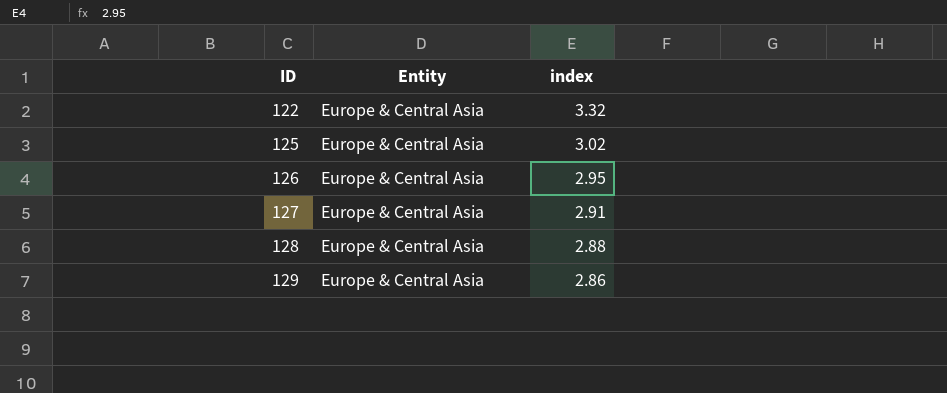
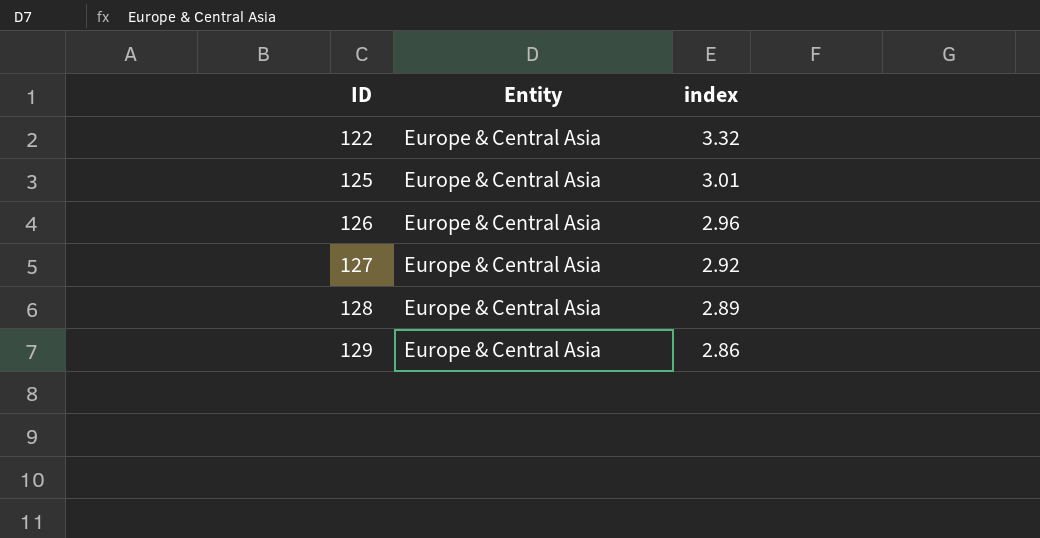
125 | index: 3.02 -> 3.01
126 | index: 2.95 -> 2.96
127 | index: 2.91 -> 2.92
128 | index: 2.88 -> 2.89

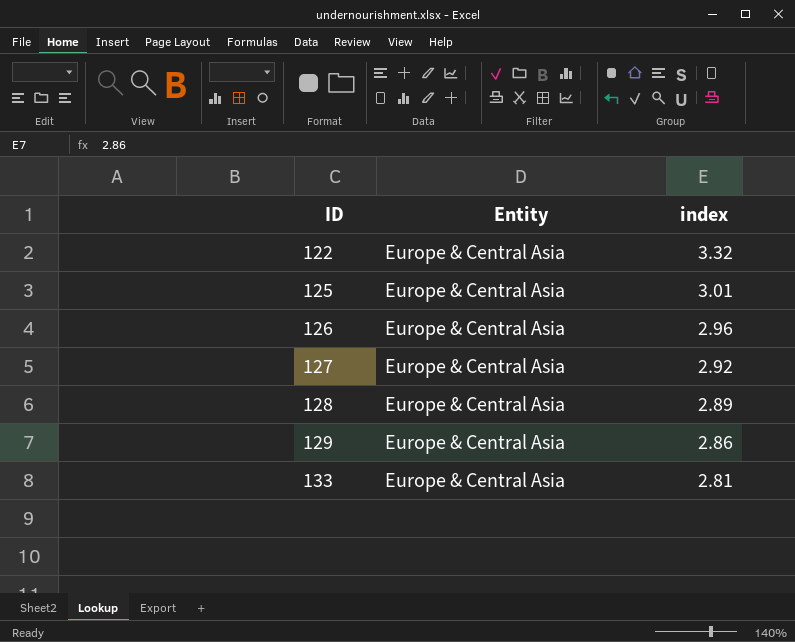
row 133: none -> Europe & Central Asia | 2.81

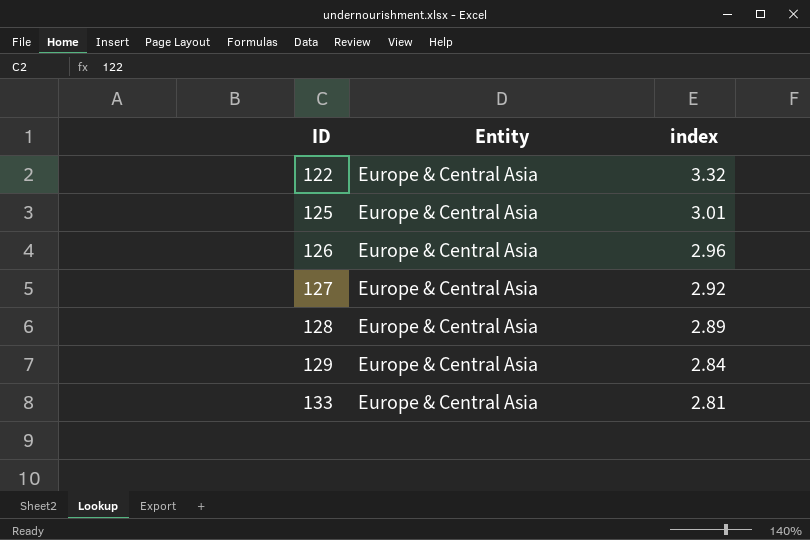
129 | index: 2.86 -> 2.84

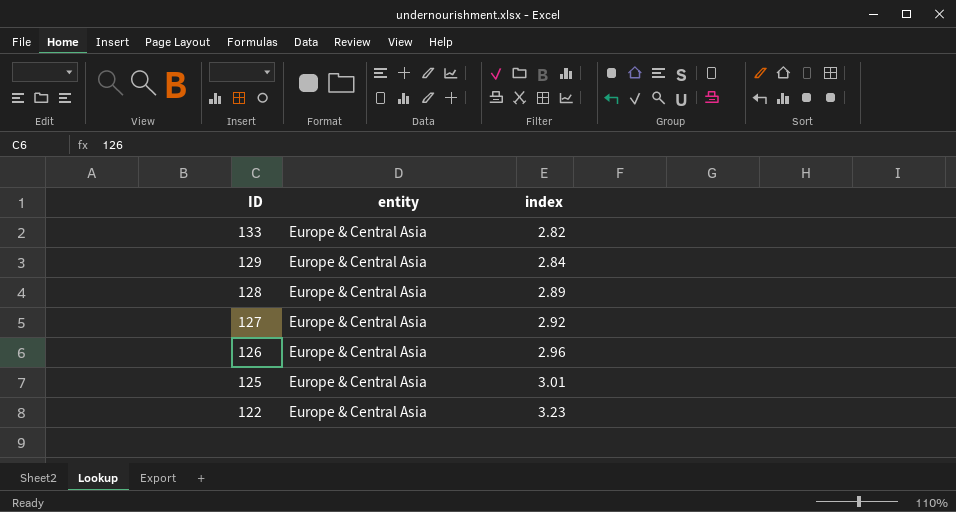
row order: ID ascending -> ID descending
column name: Entity -> entity
133 | index: 2.81 -> 2.82
122 | index: 3.32 -> 3.23

